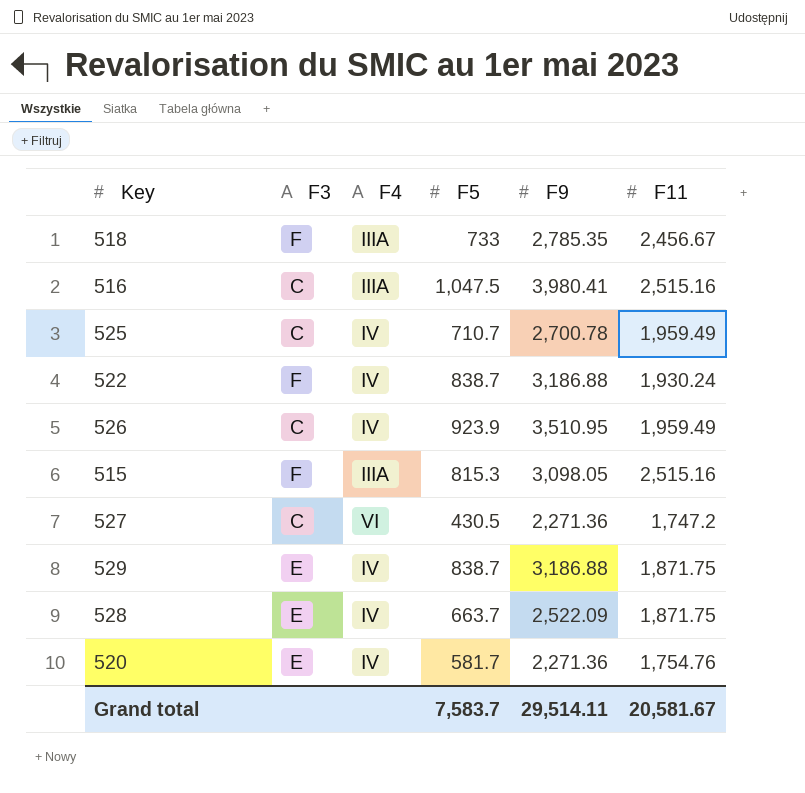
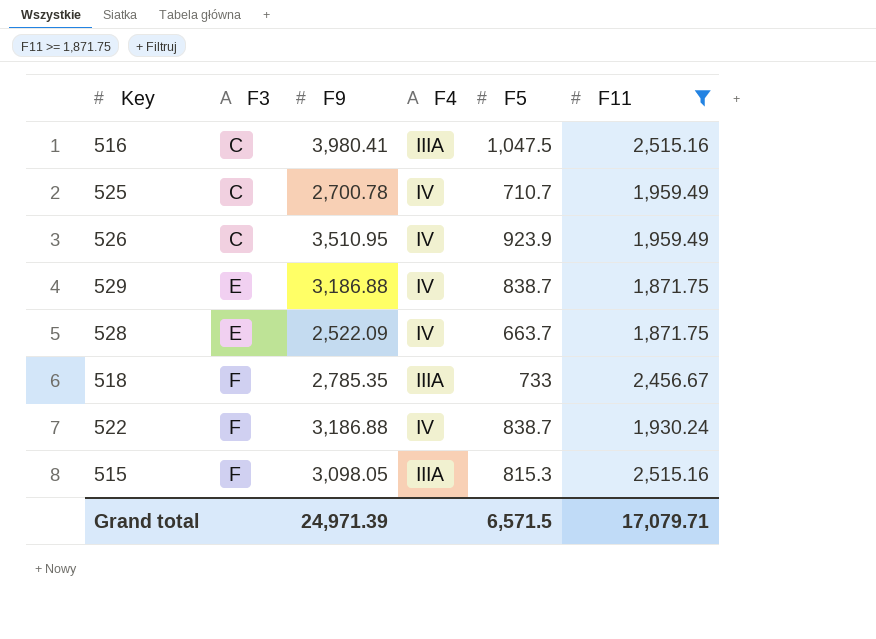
filter: none -> F11 >= 1,871.75
row order: none -> F3 ascending
column F9 | position: 5 -> 3
Grand total | F9: 29,514.11 -> 24,971.39
Grand total | F5: 7,583.7 -> 6,571.5
Grand total | F11: 20,581.67 -> 17,079.71

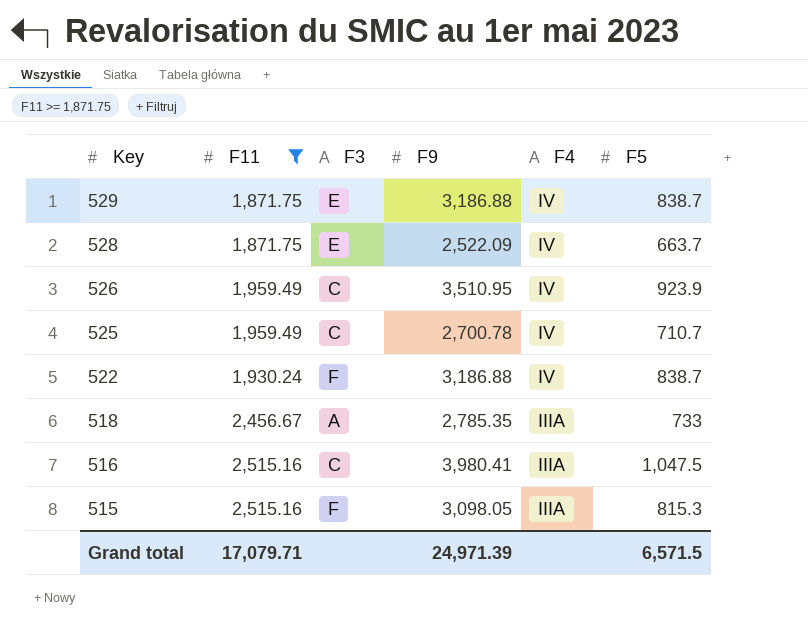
row order: F3 ascending -> Key descending
column F11 | position: 6 -> 2
518 | F3: F -> A

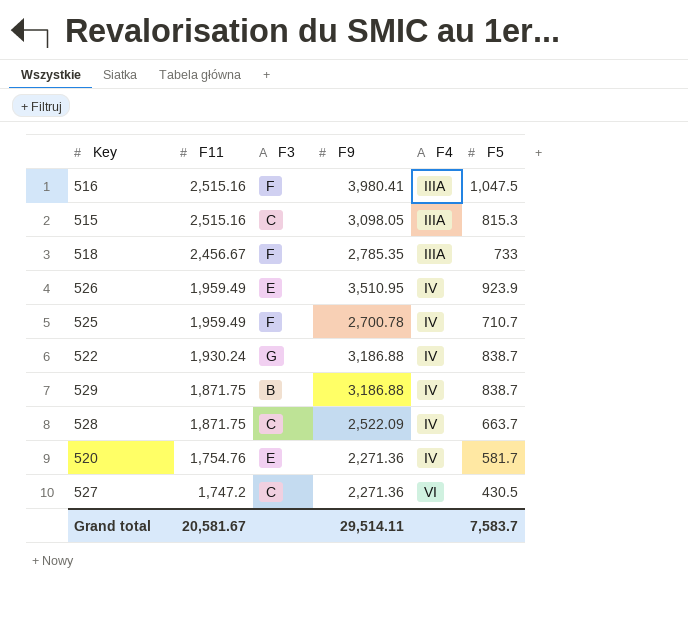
filter: F11 >= 1,871.75 -> none
row order: Key descending -> F11 descending
516 | F3: C -> F
515 | F3: F -> C
518 | F3: A -> F
526 | F3: C -> E
525 | F3: C -> F
522 | F3: F -> G
529 | F3: E -> B
528 | F3: E -> C
Grand total | F11: 17,079.71 -> 20,581.67
Grand total | F9: 24,971.39 -> 29,514.11
Grand total | F5: 6,571.5 -> 7,583.7

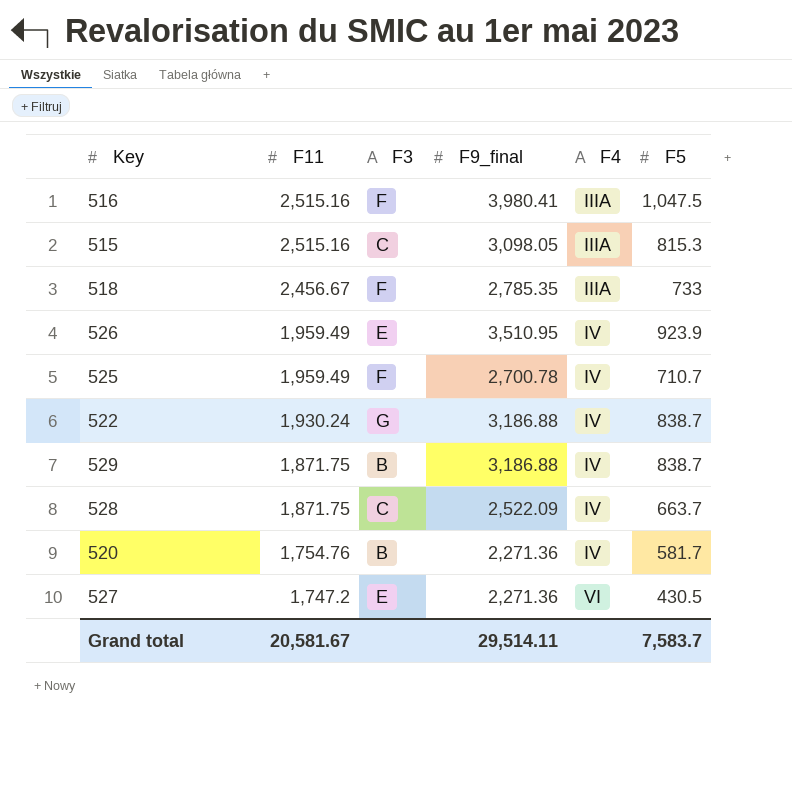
column name: F9 -> F9_final
520 | F3: E -> B
527 | F3: C -> E

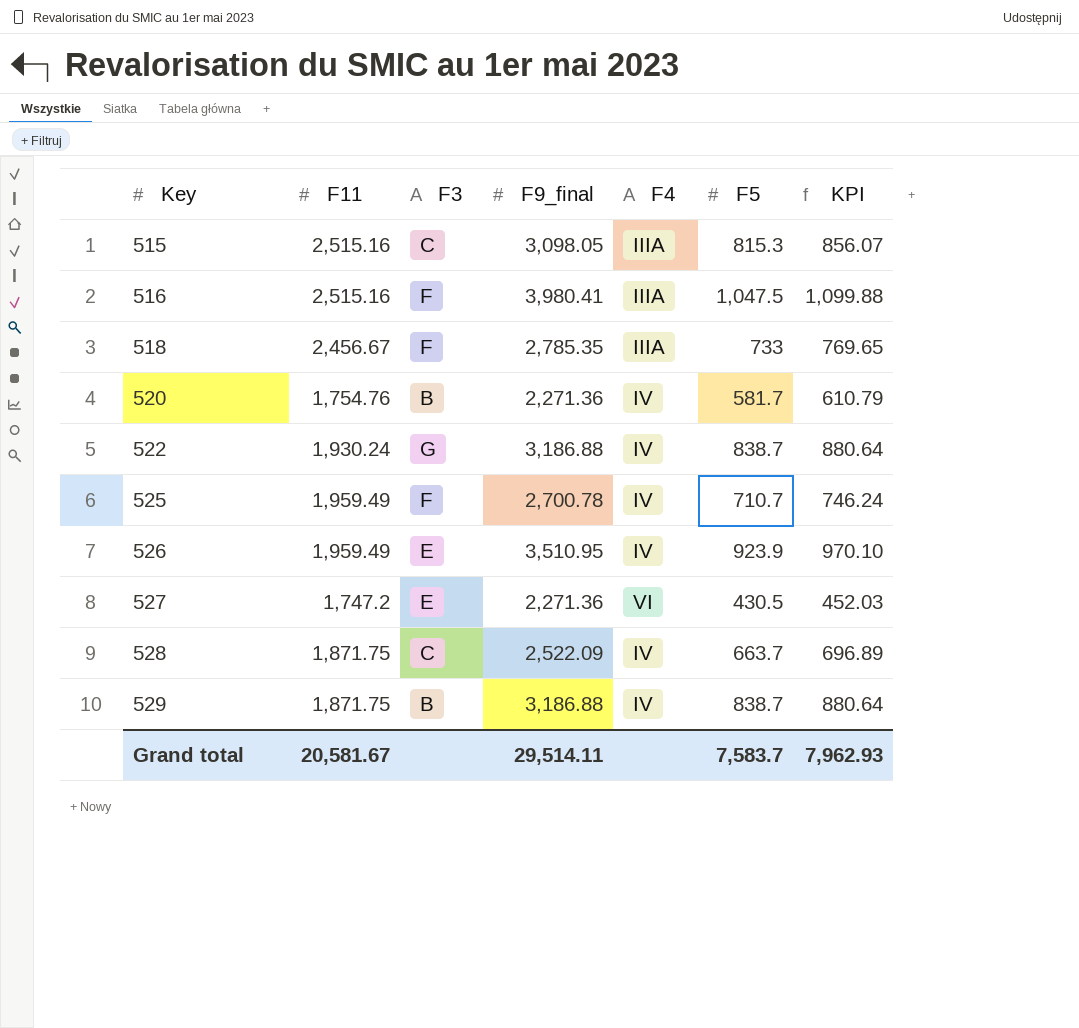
row order: F11 descending -> Key ascending
column KPI | formula: none -> [F5] * 1.05

